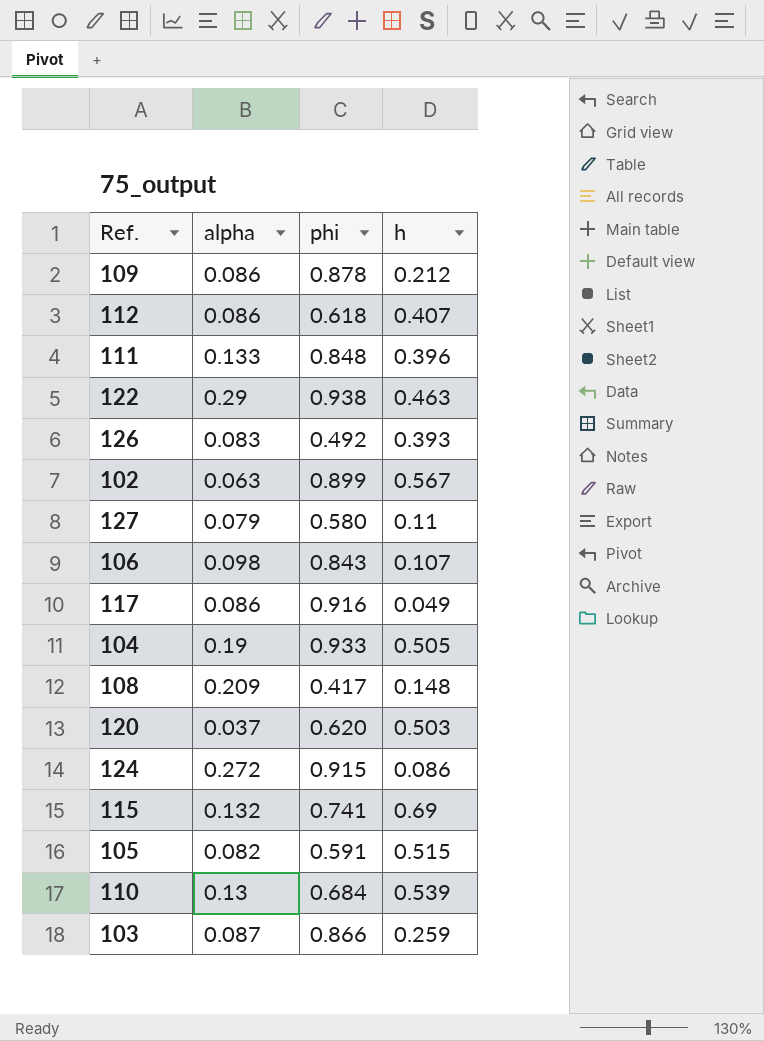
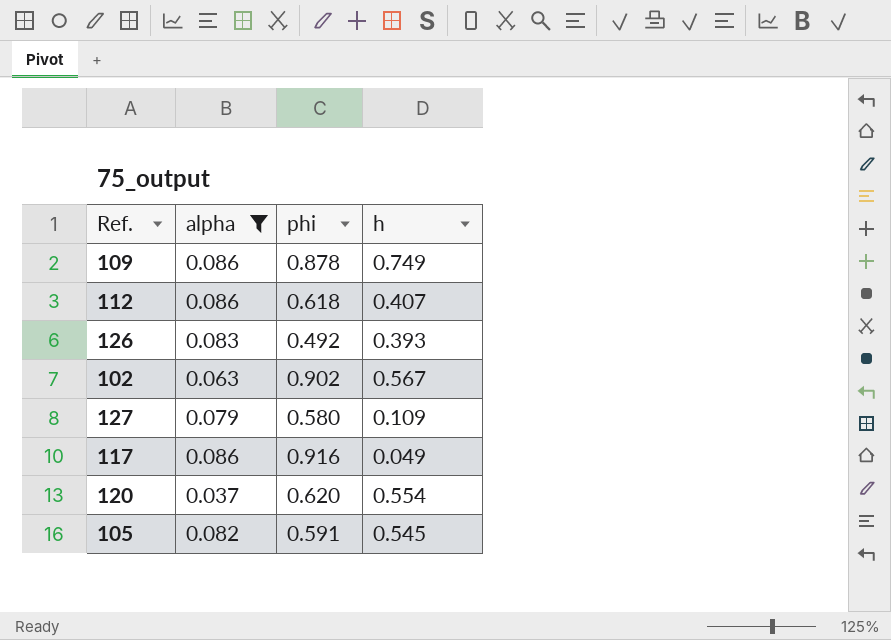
filter: none -> alpha <= 0.086
109 | h: 0.212 -> 0.749
102 | phi: 0.899 -> 0.902
127 | h: 0.11 -> 0.109
120 | h: 0.503 -> 0.554
105 | h: 0.515 -> 0.545

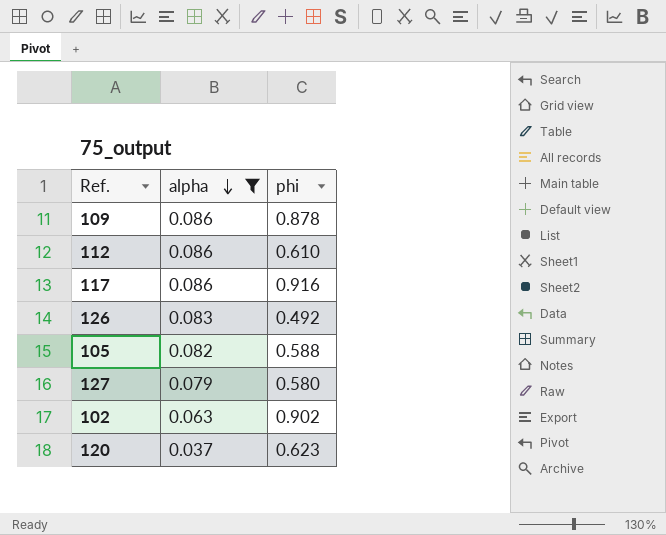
row order: none -> alpha descending
column h | position: 4 -> none
112 | phi: 0.618 -> 0.610
105 | phi: 0.591 -> 0.588
120 | phi: 0.620 -> 0.623

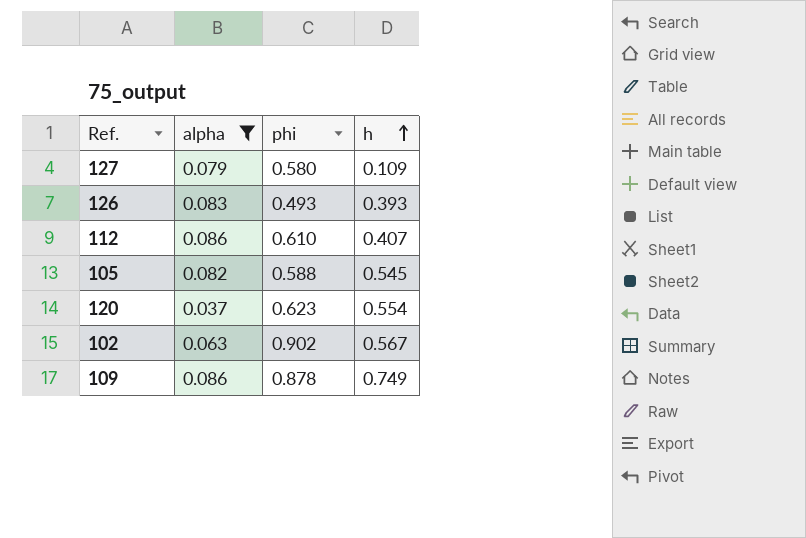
row order: alpha descending -> h ascending
column h | position: none -> 4
row 117: 0.086 | 0.916 -> none
126 | phi: 0.492 -> 0.493

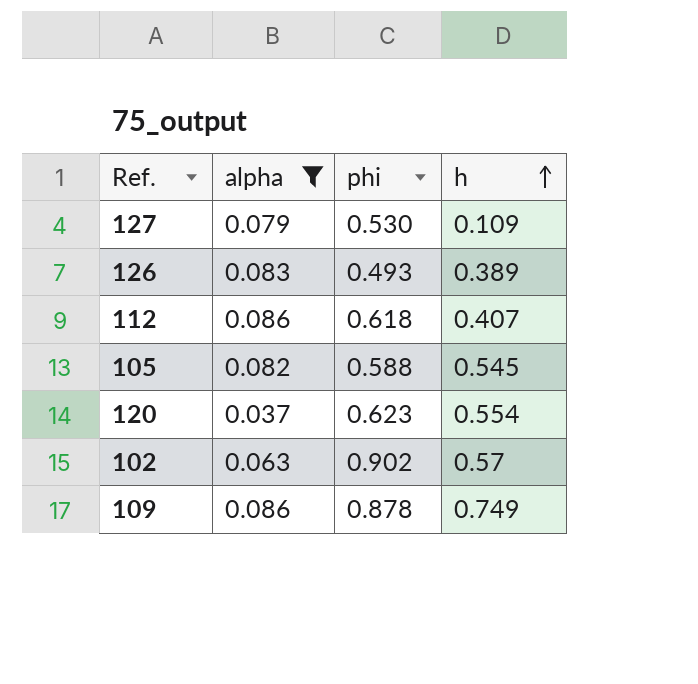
127 | phi: 0.580 -> 0.530
126 | h: 0.393 -> 0.389
112 | phi: 0.610 -> 0.618
102 | h: 0.567 -> 0.57

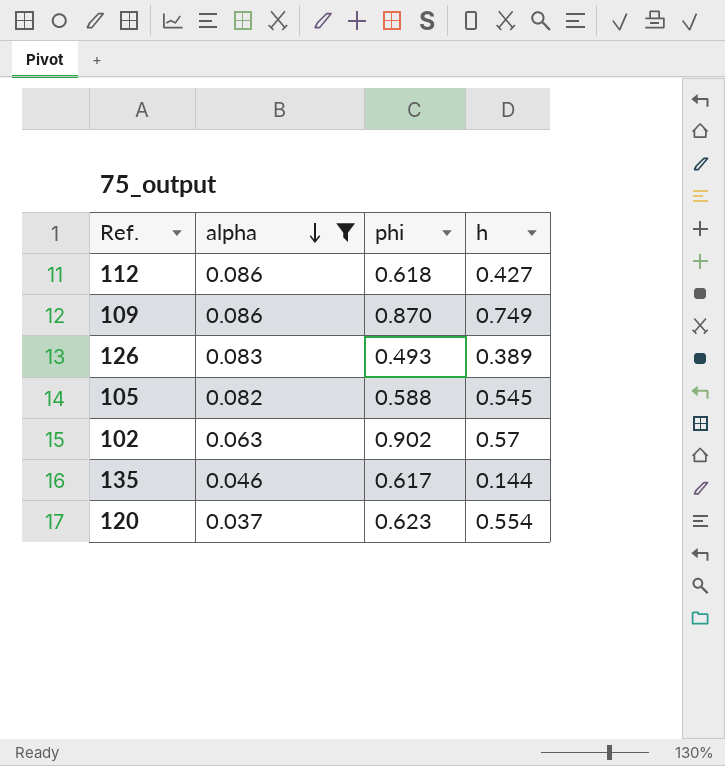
row order: h ascending -> alpha descending
row 127: 0.079 | 0.530 | 0.109 -> none
112 | h: 0.407 -> 0.427
109 | phi: 0.878 -> 0.870
row 135: none -> 0.046 | 0.617 | 0.144

